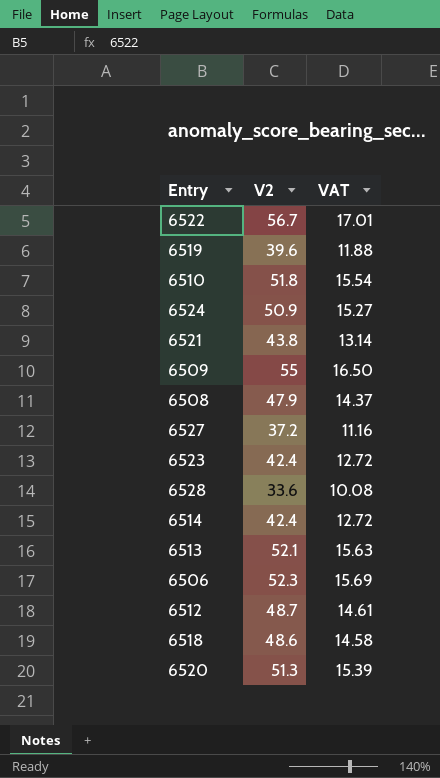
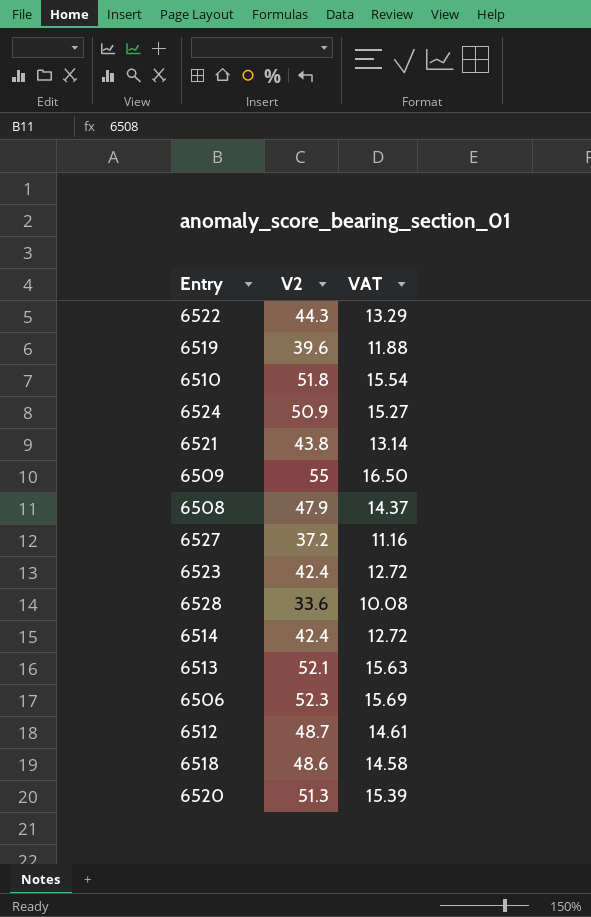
6522 | V2: 56.7 -> 44.3
6522 | VAT: 17.01 -> 13.29

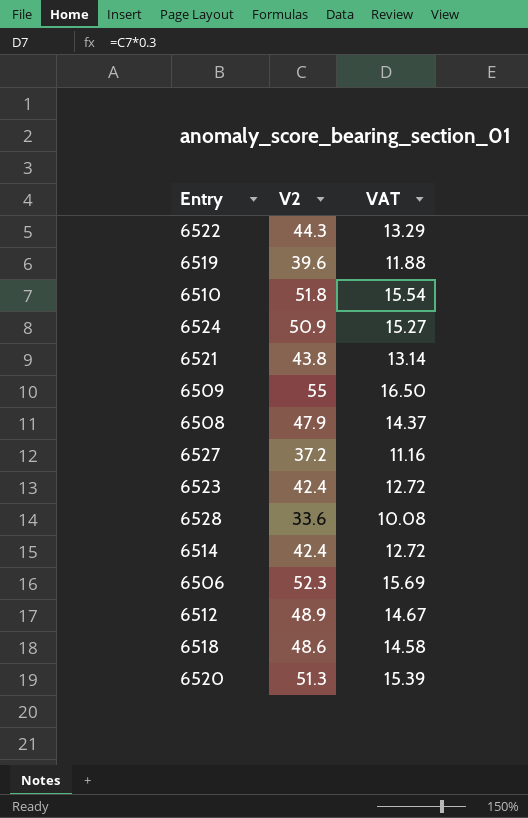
row 6513: 52.1 | 15.63 -> none
6512 | V2: 48.7 -> 48.9
6512 | VAT: 14.61 -> 14.67

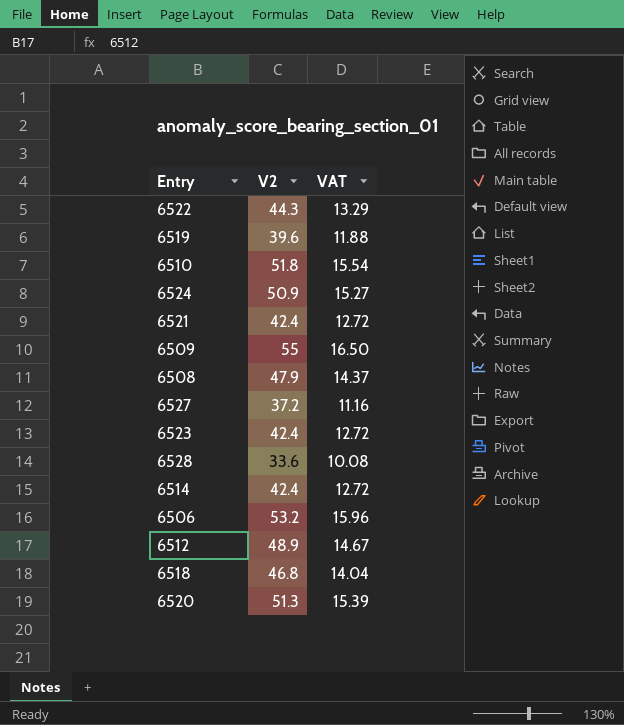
6521 | V2: 43.8 -> 42.4
6521 | VAT: 13.14 -> 12.72
6506 | V2: 52.3 -> 53.2
6506 | VAT: 15.69 -> 15.96
6518 | V2: 48.6 -> 46.8
6518 | VAT: 14.58 -> 14.04

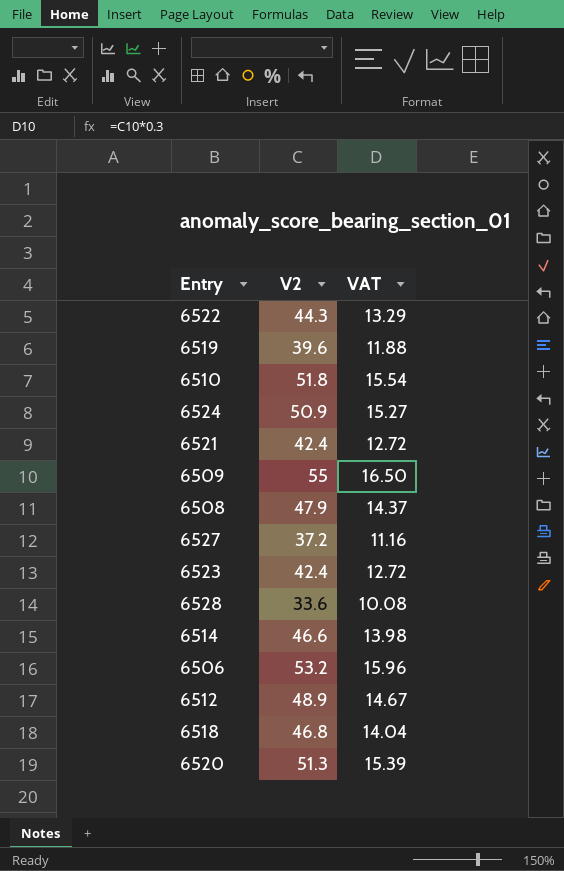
6514 | V2: 42.4 -> 46.6
6514 | VAT: 12.72 -> 13.98

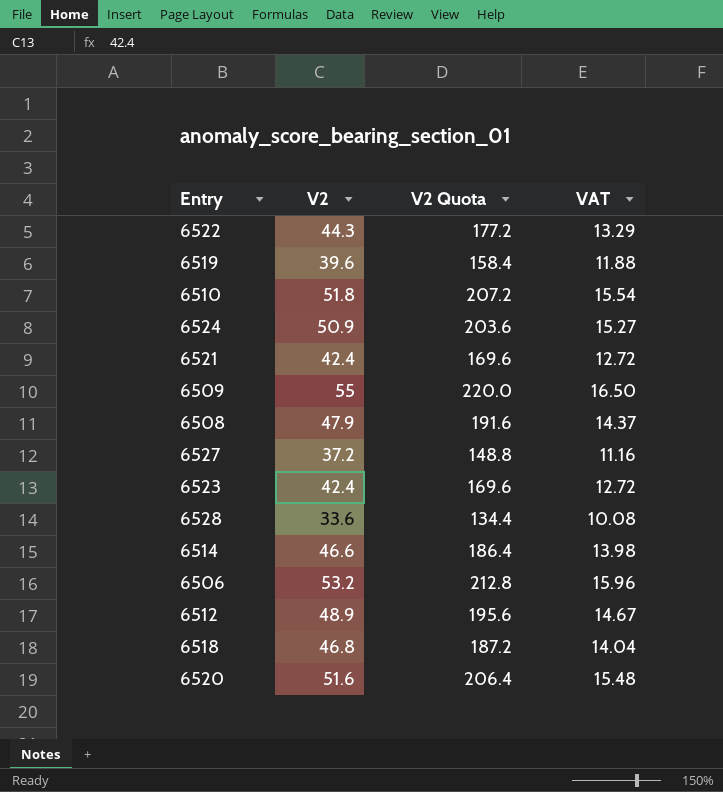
column V2 Quota | formula: none -> [V2] * 4
6520 | V2: 51.3 -> 51.6
6520 | VAT: 15.39 -> 15.48

